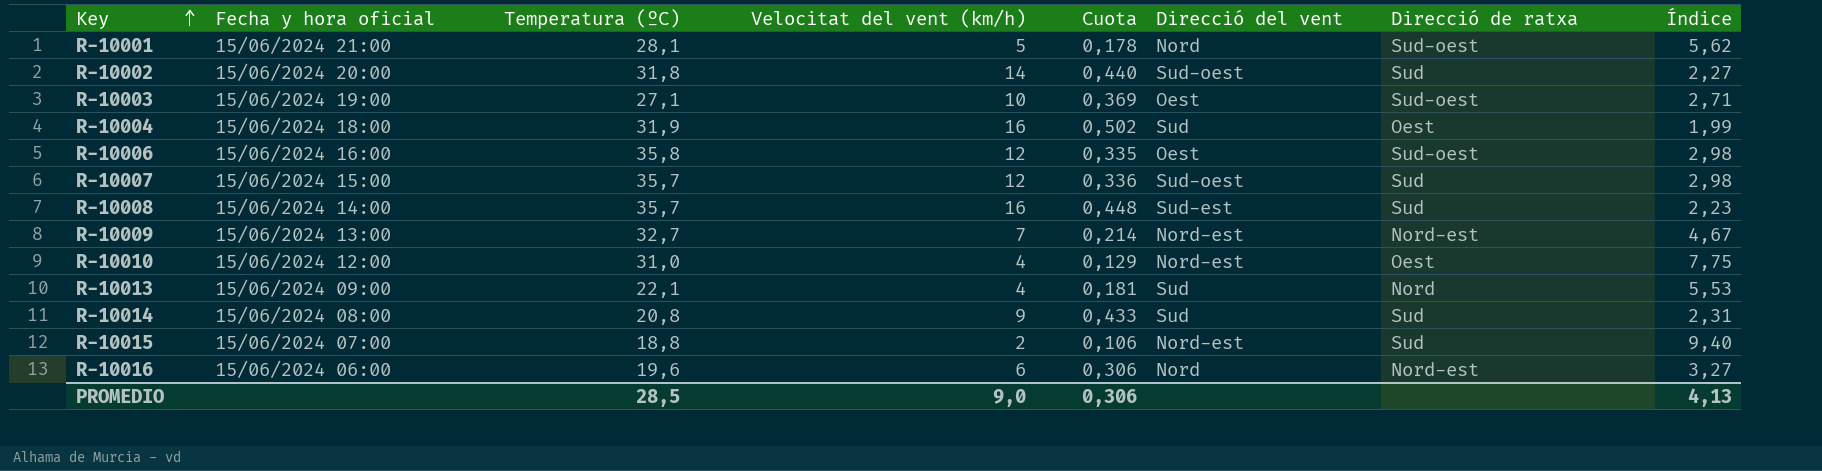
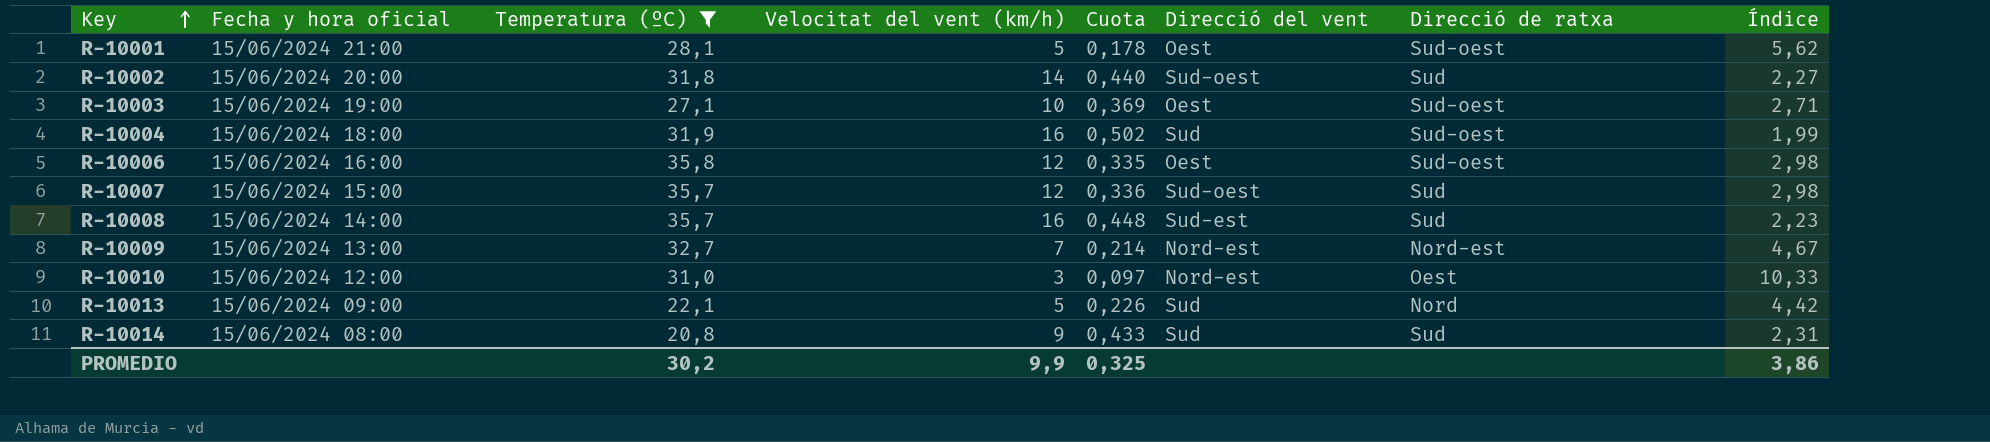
filter: none -> Temperatura (ºC) >= 20,8
R-10001 | Direcció del vent: Nord -> Oest
R-10004 | Direcció de ratxa: Oest -> Sud-oest
R-10010 | Velocitat del vent (km/h): 4 -> 3
R-10010 | Cuota: 0,129 -> 0,097
R-10010 | Índice: 7,75 -> 10,33
R-10013 | Velocitat del vent (km/h): 4 -> 5
R-10013 | Cuota: 0,181 -> 0,226
R-10013 | Índice: 5,53 -> 4,42
PROMEDIO | Temperatura (ºC): 28,5 -> 30,2
PROMEDIO | Velocitat del vent (km/h): 9,0 -> 9,9
PROMEDIO | Cuota: 0,306 -> 0,325
PROMEDIO | Índice: 4,13 -> 3,86

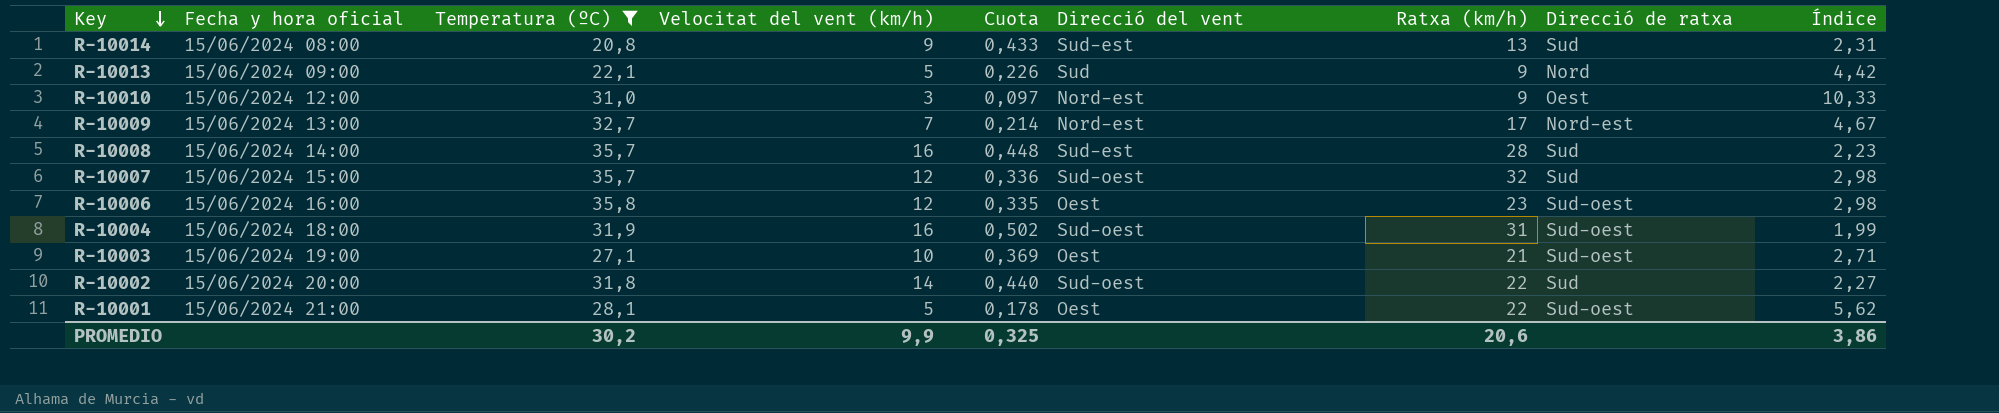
row order: Key ascending -> Key descending
column Ratxa (km/h) | position: none -> 7
R-10014 | Direcció del vent: Sud -> Sud-est
R-10004 | Direcció del vent: Sud -> Sud-oest

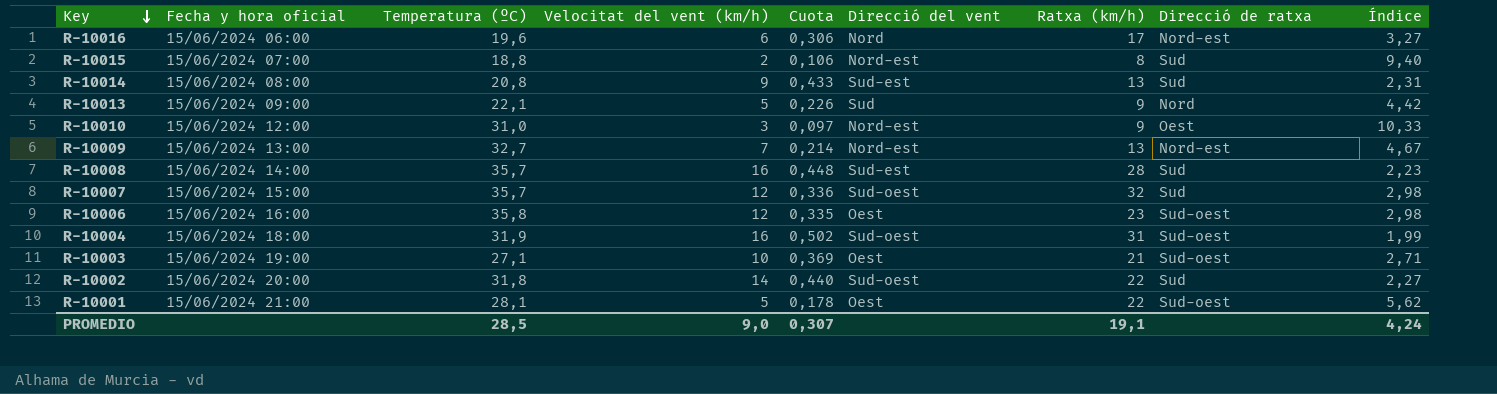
filter: Temperatura (ºC) >= 20,8 -> none
R-10009 | Ratxa (km/h): 17 -> 13
PROMEDIO | Temperatura (ºC): 30,2 -> 28,5
PROMEDIO | Velocitat del vent (km/h): 9,9 -> 9,0
PROMEDIO | Cuota: 0,325 -> 0,307
PROMEDIO | Ratxa (km/h): 20,6 -> 19,1
PROMEDIO | Índice: 3,86 -> 4,24

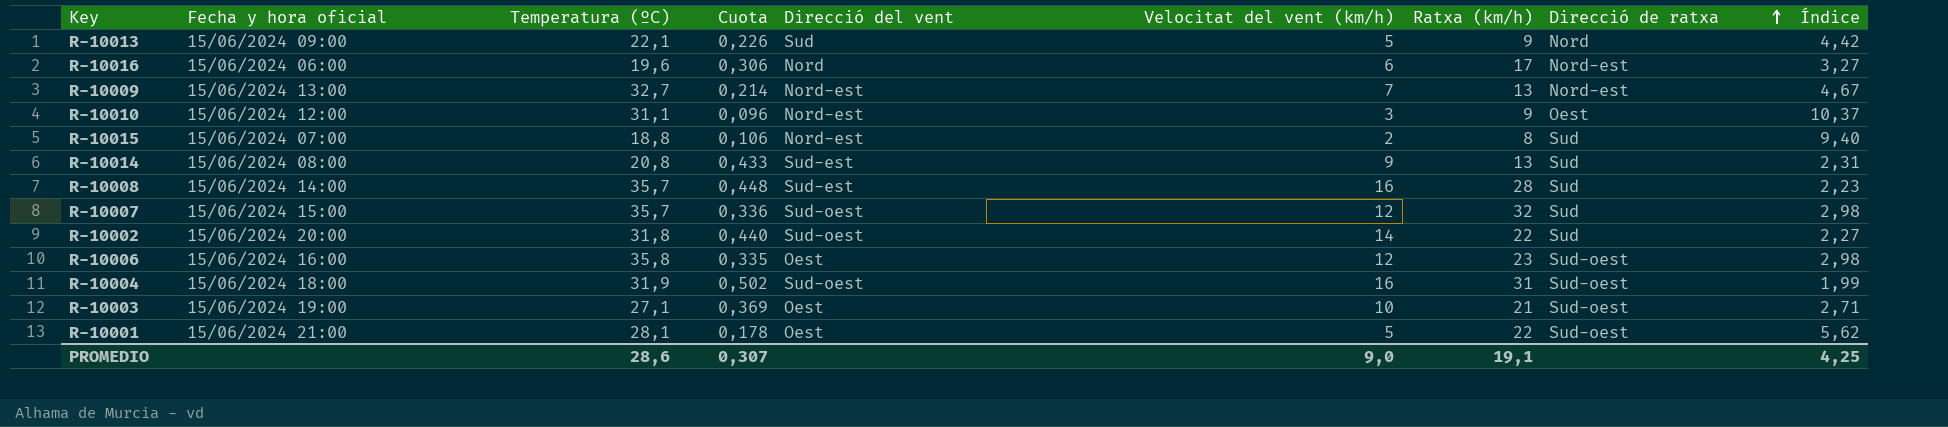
row order: Key descending -> Direcció de ratxa ascending
column Velocitat del vent (km/h) | position: 4 -> 6
R-10010 | Temperatura (ºC): 31,0 -> 31,1
R-10010 | Cuota: 0,097 -> 0,096
R-10010 | Índice: 10,33 -> 10,37
PROMEDIO | Temperatura (ºC): 28,5 -> 28,6
PROMEDIO | Índice: 4,24 -> 4,25

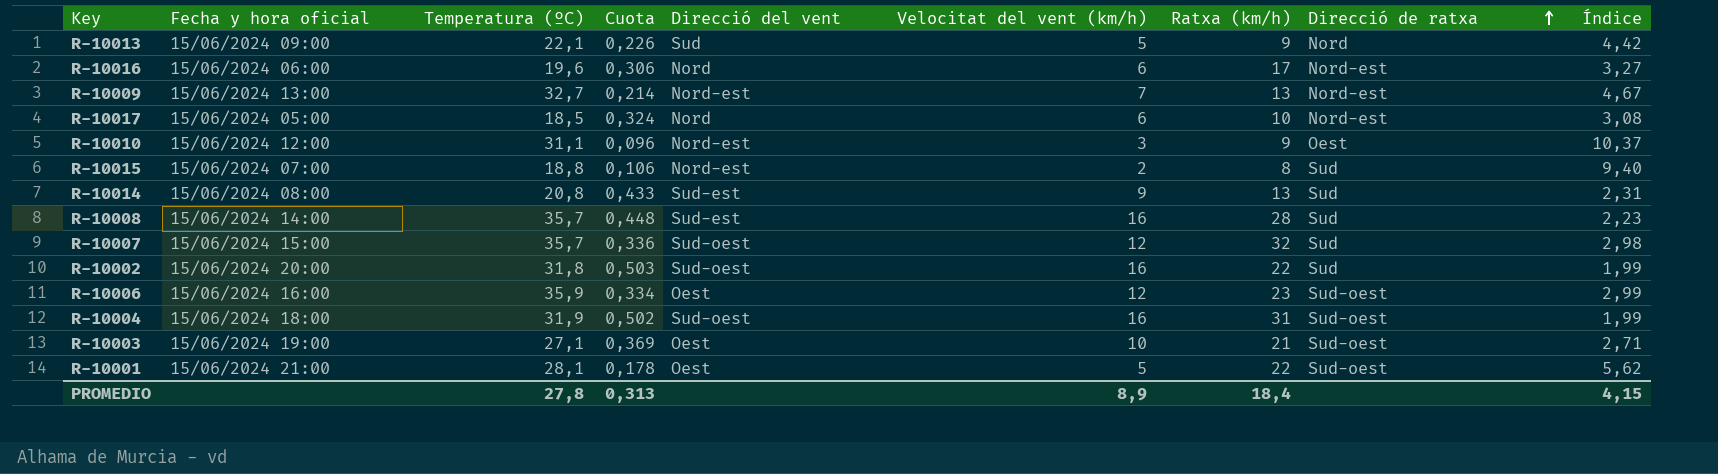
row R-10017: none -> 15/06/2024 05:00 | 18,5 | 0,324 | Nord | 6 | 10 | Nord-est | 3,08
R-10002 | Cuota: 0,440 -> 0,503
R-10002 | Velocitat del vent (km/h): 14 -> 16
R-10002 | Índice: 2,27 -> 1,99
R-10006 | Temperatura (ºC): 35,8 -> 35,9
R-10006 | Cuota: 0,335 -> 0,334
R-10006 | Índice: 2,98 -> 2,99
PROMEDIO | Temperatura (ºC): 28,6 -> 27,8
PROMEDIO | Cuota: 0,307 -> 0,313
PROMEDIO | Velocitat del vent (km/h): 9,0 -> 8,9
PROMEDIO | Ratxa (km/h): 19,1 -> 18,4
PROMEDIO | Índice: 4,25 -> 4,15

